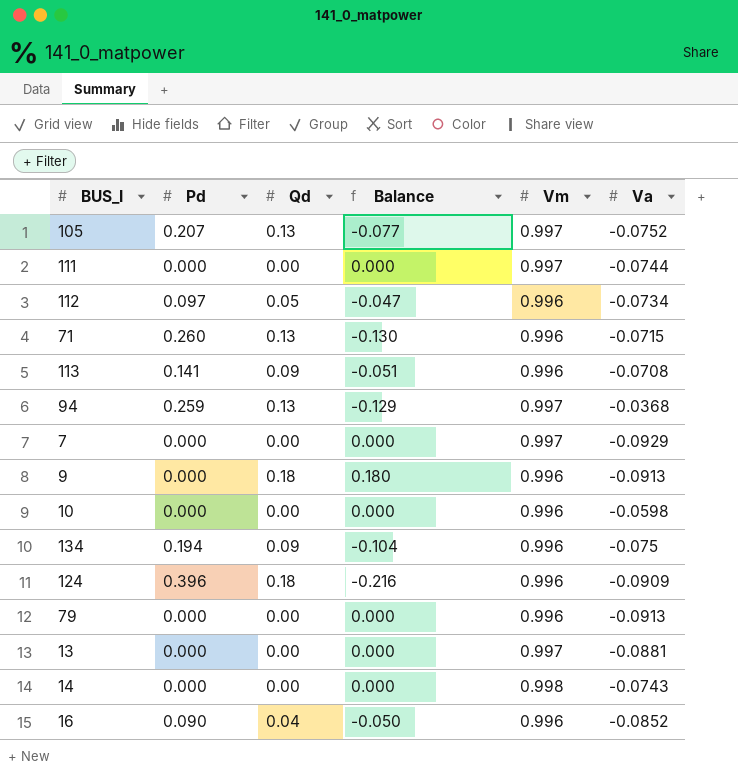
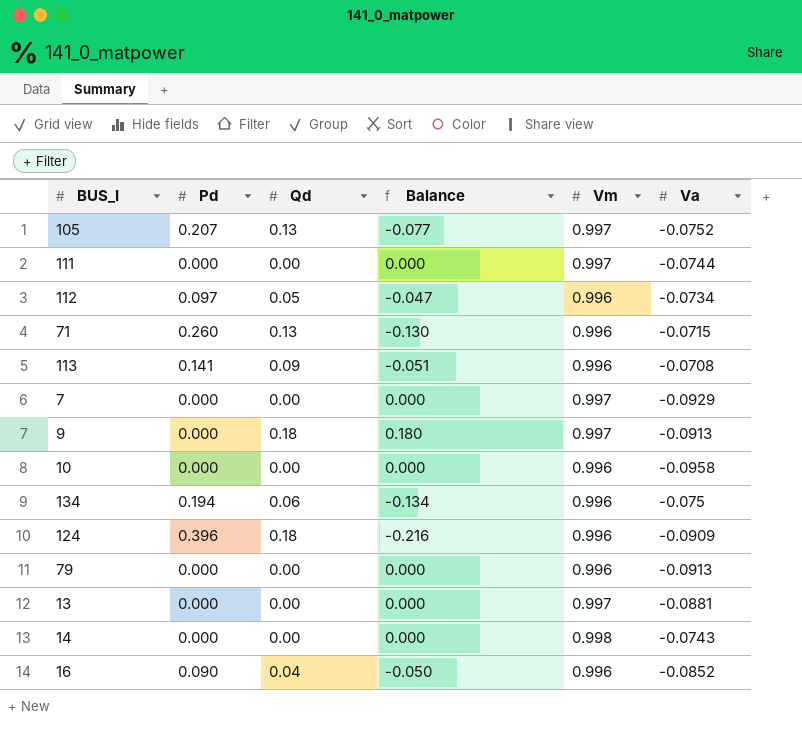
row 94: 0.259 | 0.13 | -0.129 | 0.997 | -0.0368 -> none
9 | Vm: 0.996 -> 0.997
10 | Va: -0.0598 -> -0.0958
134 | Qd: 0.09 -> 0.06
134 | Balance: -0.104 -> -0.134

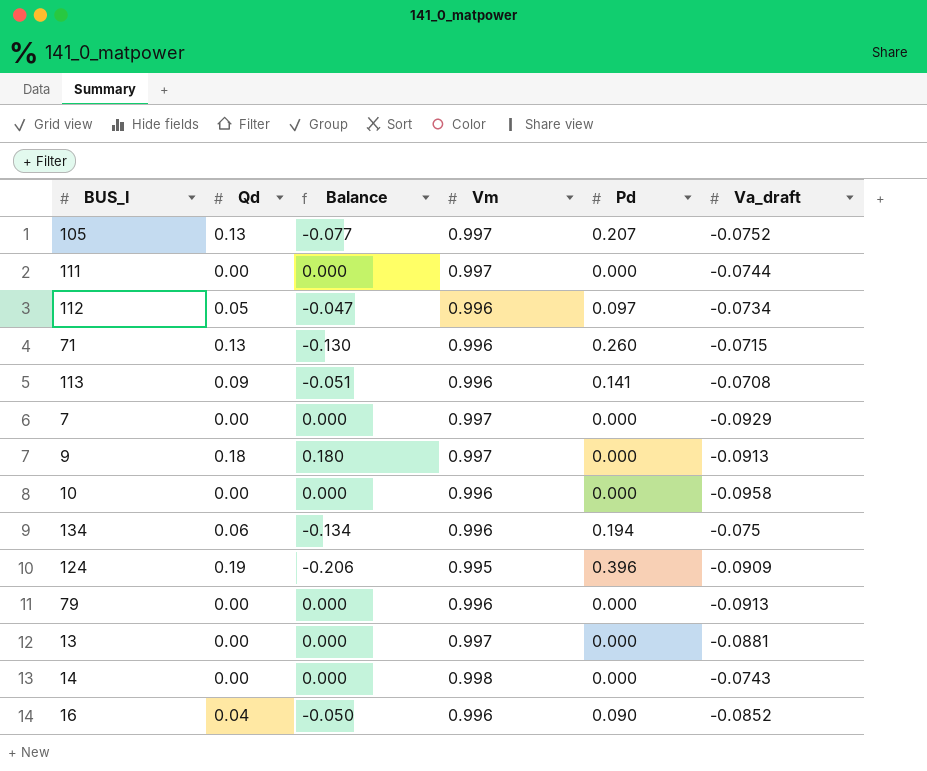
column Pd | position: 2 -> 5
column name: Va -> Va_draft
124 | Qd: 0.18 -> 0.19
124 | Balance: -0.216 -> -0.206
124 | Vm: 0.996 -> 0.995

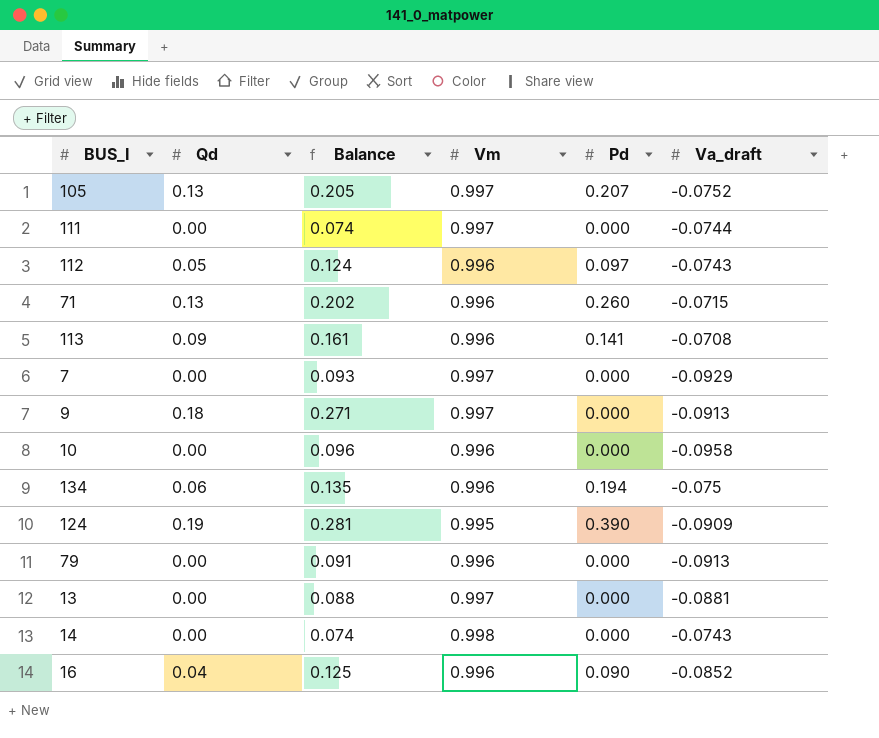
column Balance | formula: [Qd] - [Pd] -> [Qd] - [Va_draft]
112 | Va_draft: -0.0734 -> -0.0743
124 | Pd: 0.396 -> 0.390

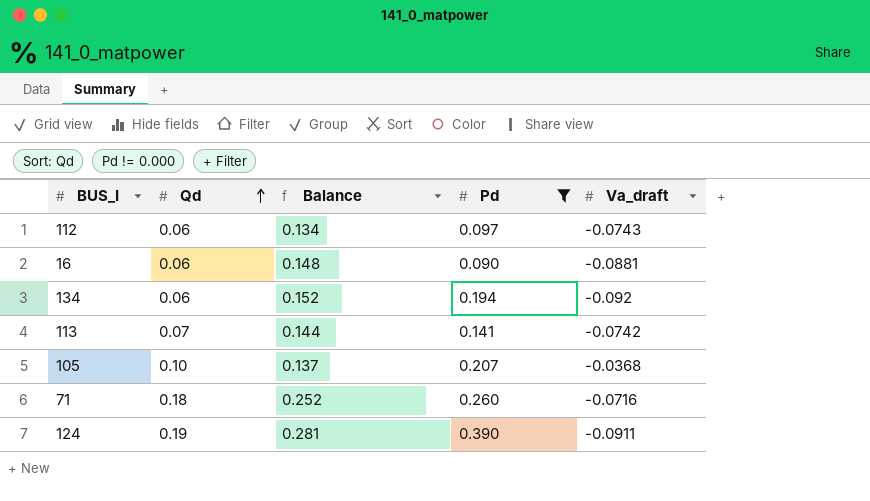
filter: none -> Pd != 0.000
row order: none -> Qd ascending
column Vm | position: 4 -> none
112 | Qd: 0.05 -> 0.06
112 | Balance: 0.124 -> 0.134
16 | Qd: 0.04 -> 0.06
16 | Balance: 0.125 -> 0.148
16 | Va_draft: -0.0852 -> -0.0881
134 | Balance: 0.135 -> 0.152
134 | Va_draft: -0.075 -> -0.092
113 | Qd: 0.09 -> 0.07
113 | Balance: 0.161 -> 0.144
113 | Va_draft: -0.0708 -> -0.0742
105 | Qd: 0.13 -> 0.10
105 | Balance: 0.205 -> 0.137
105 | Va_draft: -0.0752 -> -0.0368
71 | Qd: 0.13 -> 0.18
71 | Balance: 0.202 -> 0.252
71 | Va_draft: -0.0715 -> -0.0716
124 | Va_draft: -0.0909 -> -0.0911

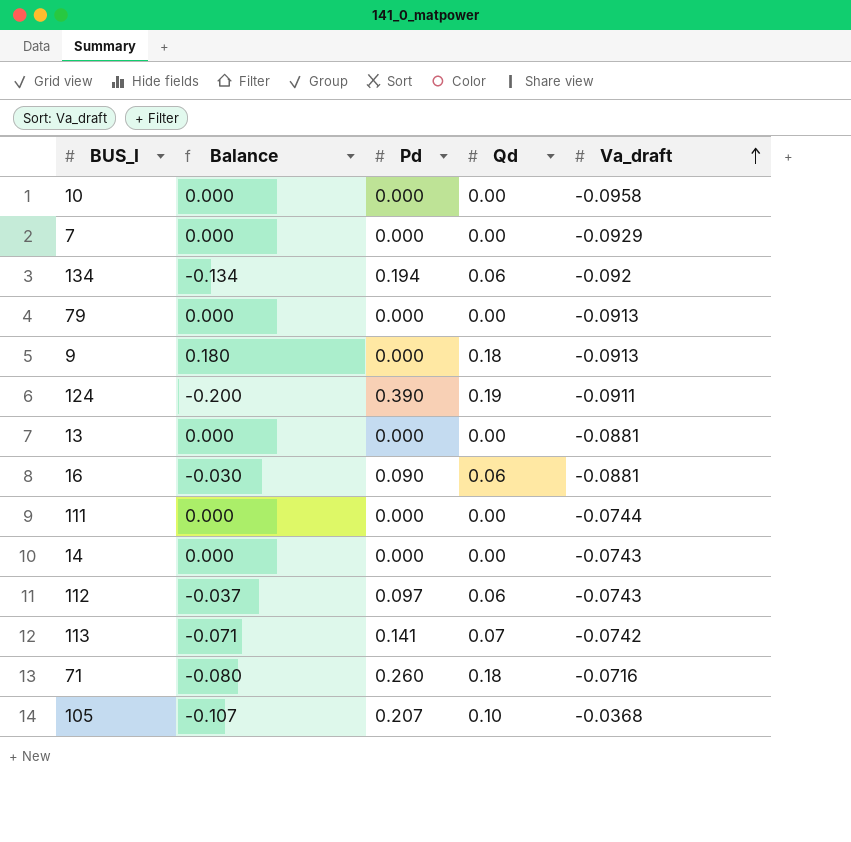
filter: Pd != 0.000 -> none
row order: Qd ascending -> Va_draft ascending
column Balance | formula: [Qd] - [Va_draft] -> [Qd] - [Pd]
column Qd | position: 2 -> 4

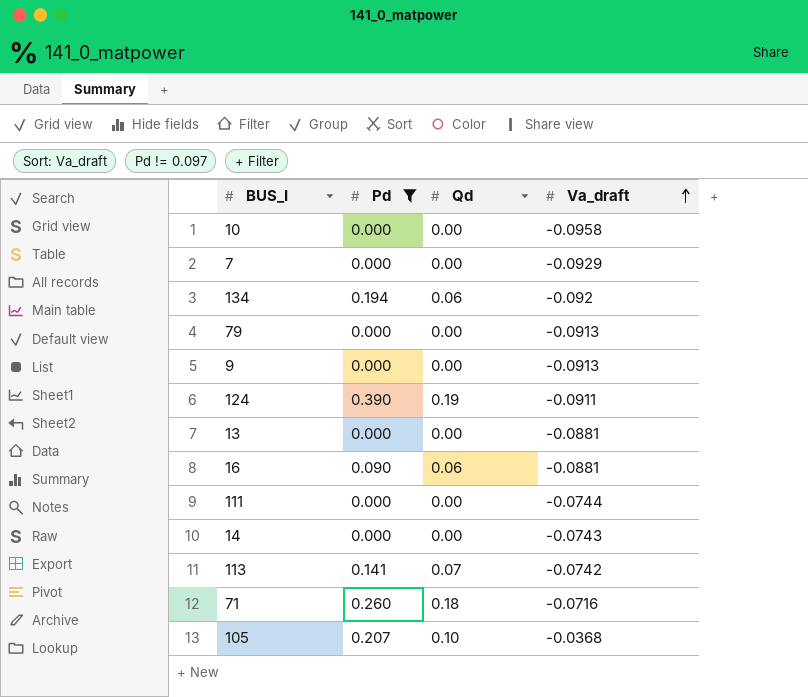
filter: none -> Pd != 0.097
column Balance | formula: [Qd] - [Pd] -> none
9 | Qd: 0.18 -> 0.00

